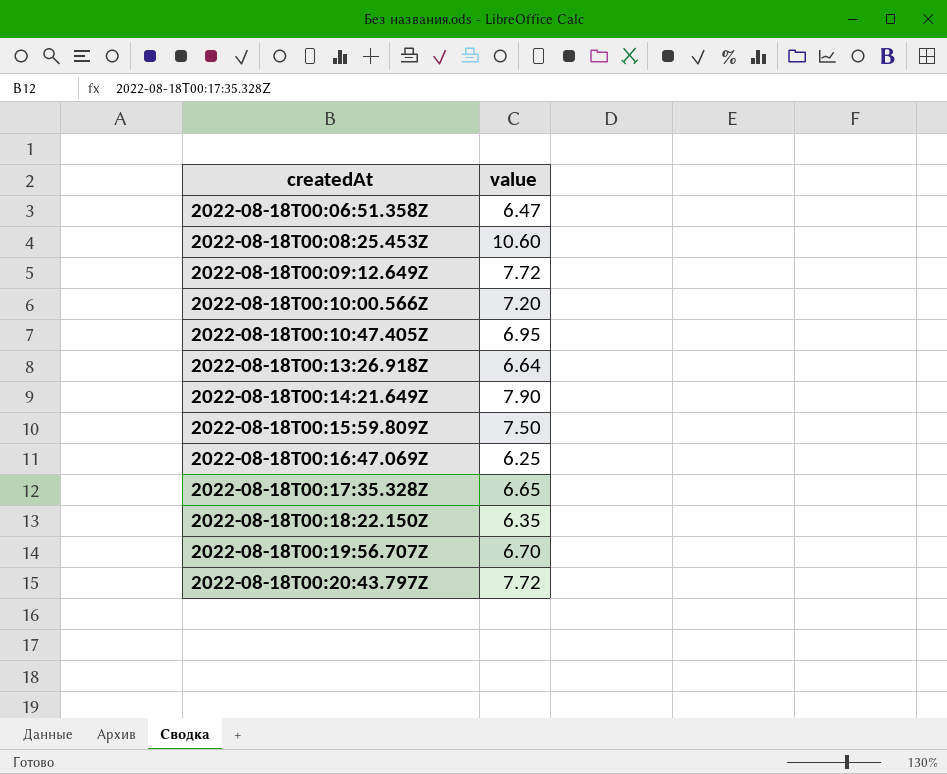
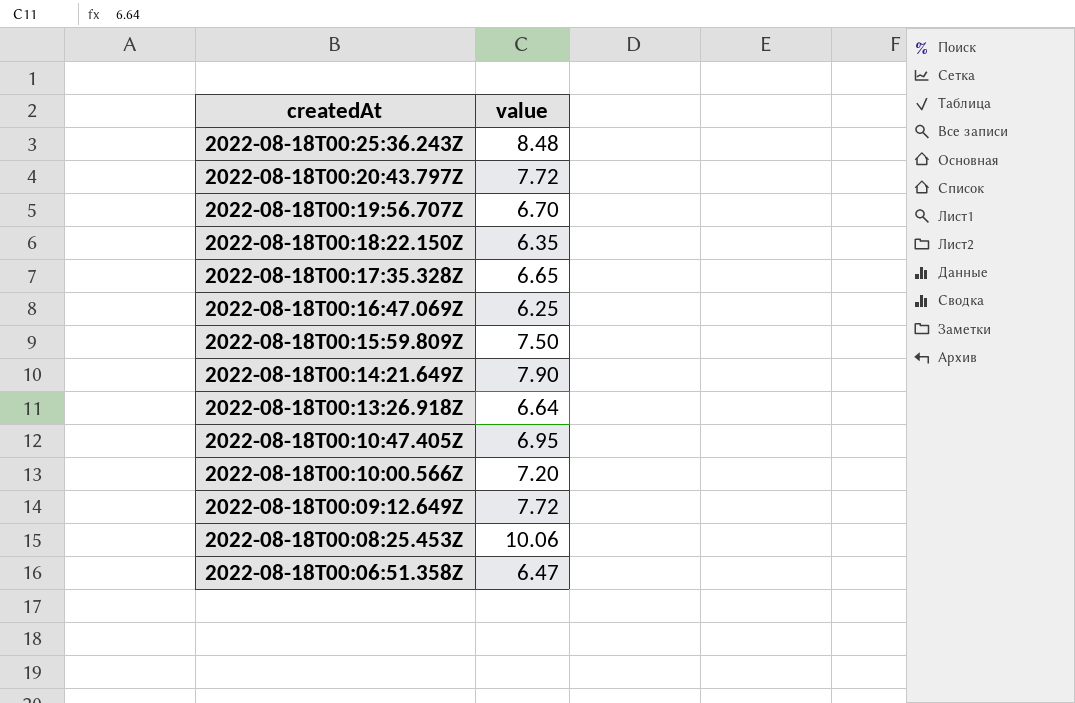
row order: createdAt ascending -> createdAt descending
row 2022-08-18T00:25:36.243Z: none -> 8.48
2022-08-18T00:08:25.453Z | value: 10.60 -> 10.06

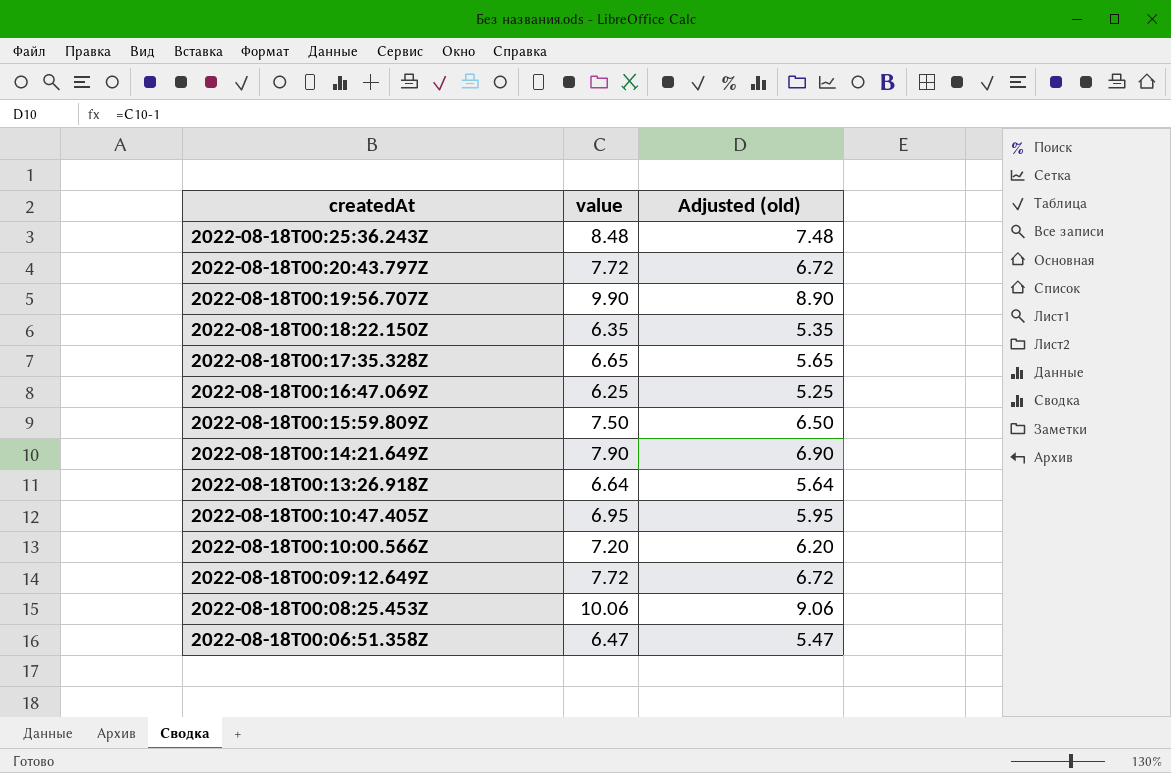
column Adjusted (old) | formula: none -> [value] - 1
2022-08-18T00:19:56.707Z | value: 6.70 -> 9.90

